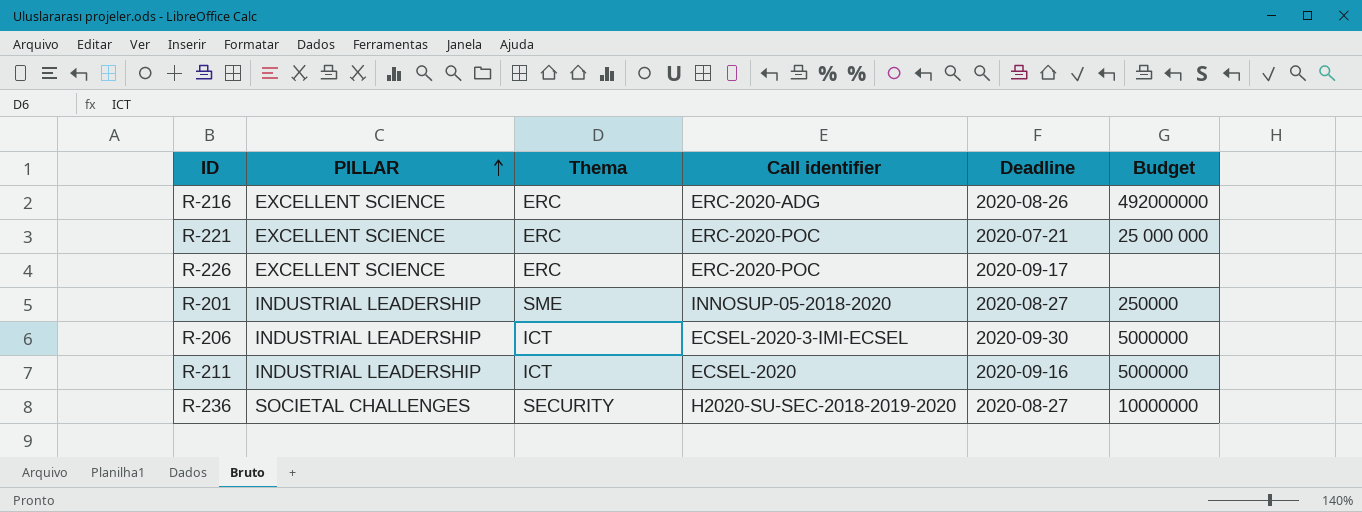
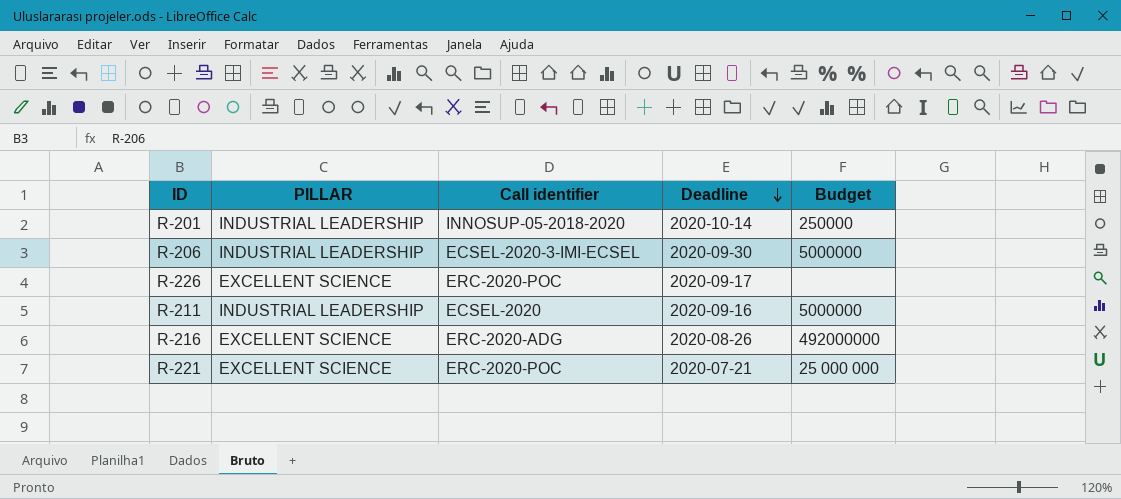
row order: PILLAR ascending -> Deadline descending
column Thema | position: 3 -> none
row R-236: SOCIETAL CHALLENGES | SECURITY | H2020-SU-SEC-2018-2019-2020 | 2020-08-27 | 10000000 -> none
R-201 | Deadline: 2020-08-27 -> 2020-10-14

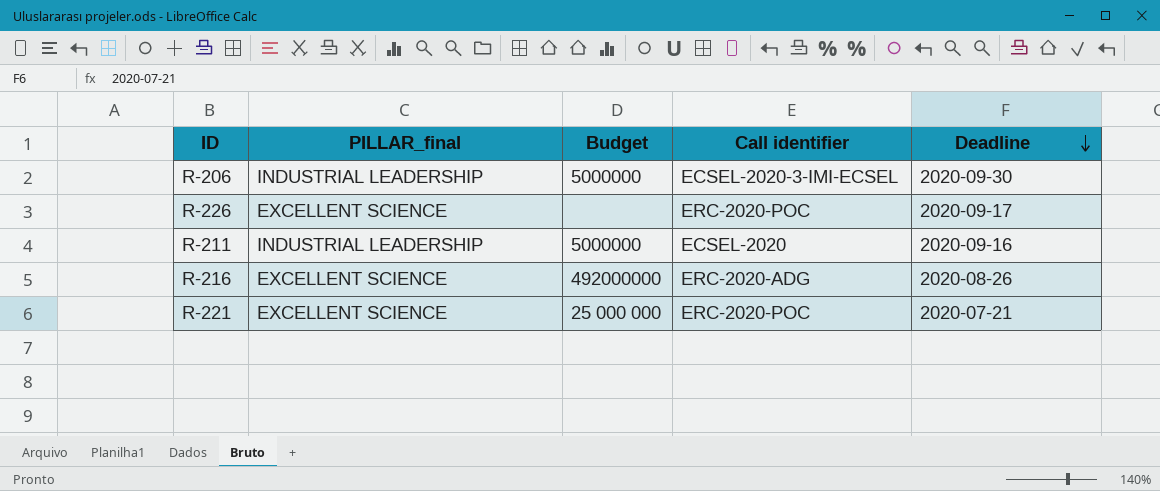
column name: PILLAR -> PILLAR_final
column Budget | position: 5 -> 3
row R-201: INDUSTRIAL LEADERSHIP | INNOSUP-05-2018-2020 | 2020-10-14 | 250000 -> none

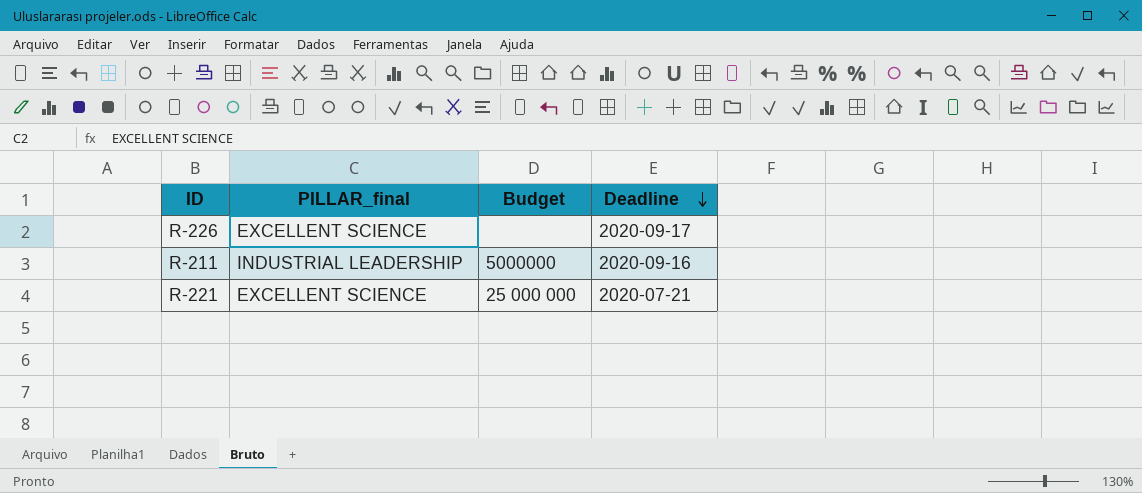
column Call identifier | position: 4 -> none
row R-206: INDUSTRIAL LEADERSHIP | 5000000 | ECSEL-2020-3-IMI-ECSEL | 2020-09-30 -> none
row R-216: EXCELLENT SCIENCE | 492000000 | ERC-2020-ADG | 2020-08-26 -> none

